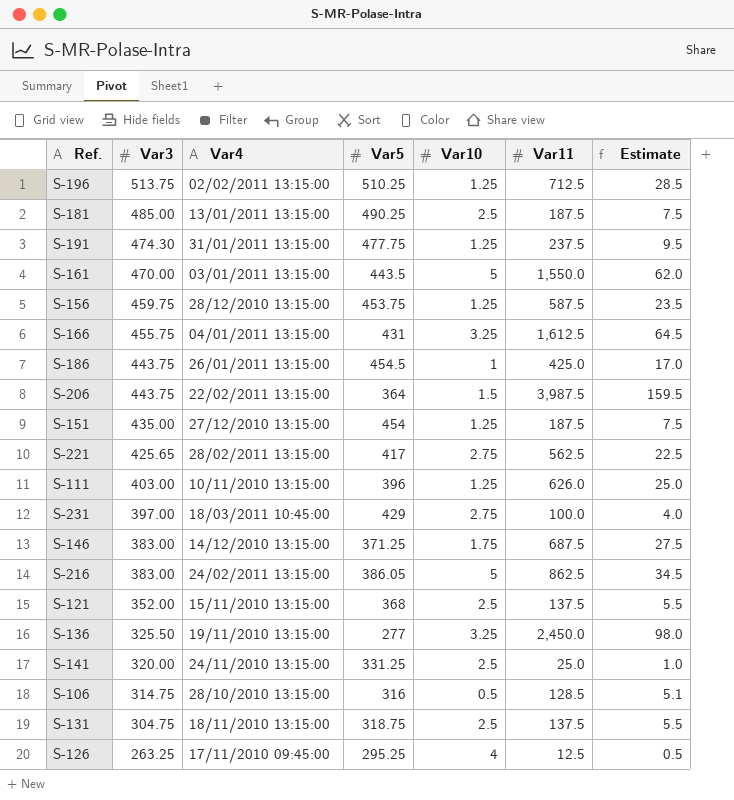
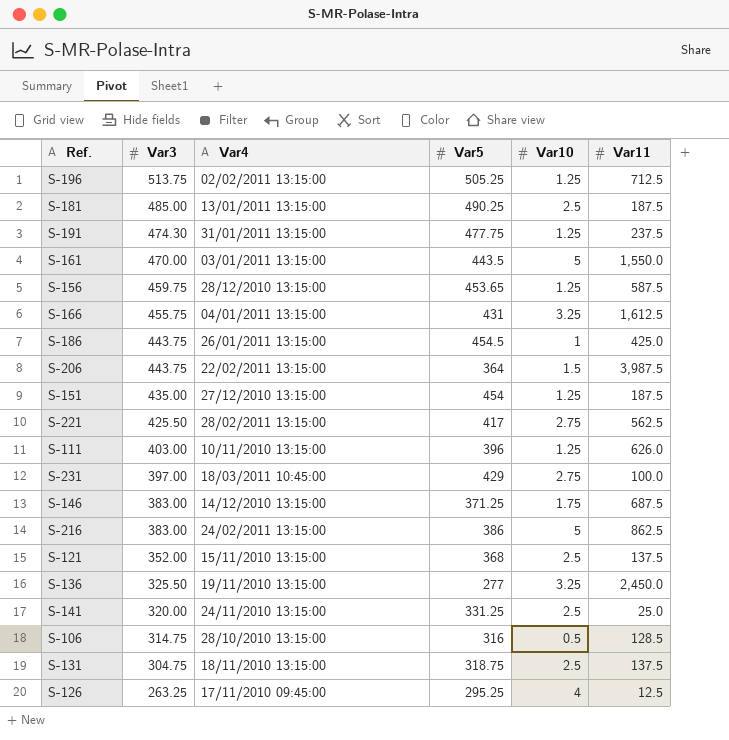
column Estimate | formula: [Var11] * 0.04 -> none
S-196 | Var5: 510.25 -> 505.25
S-156 | Var5: 453.75 -> 453.65
S-221 | Var3: 425.65 -> 425.50
S-216 | Var5: 386.05 -> 386

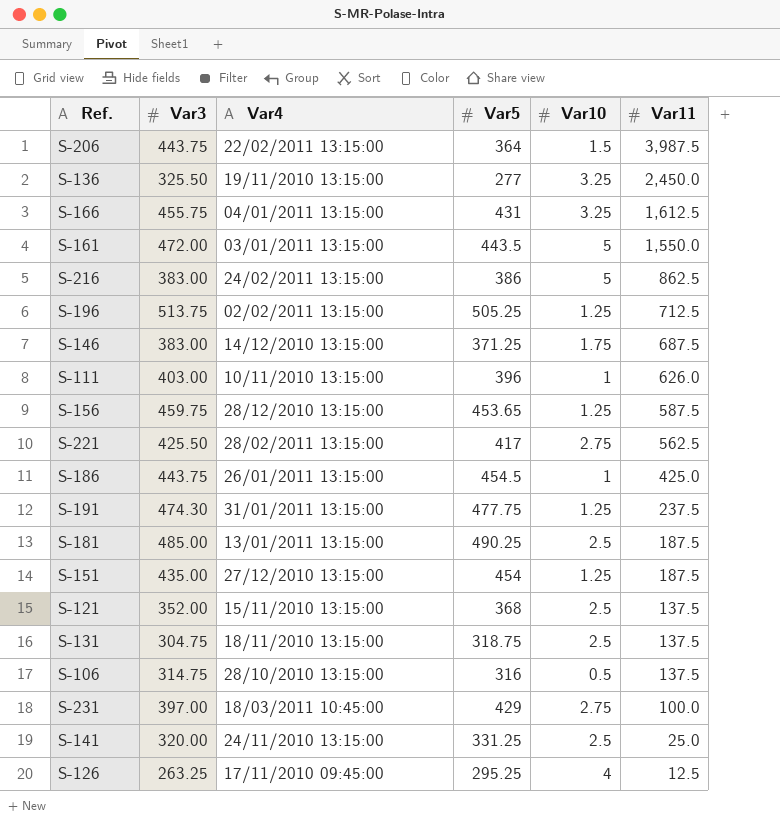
row order: Var3 descending -> Var11 descending
S-161 | Var3: 470.00 -> 472.00
S-111 | Var10: 1.25 -> 1
S-106 | Var11: 128.5 -> 137.5

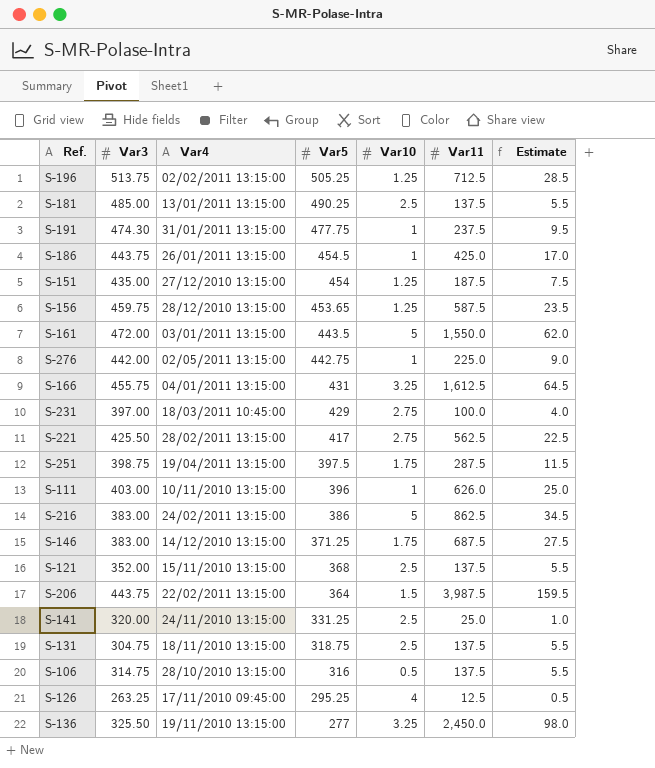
row order: Var11 descending -> Var5 descending
column Estimate | formula: none -> [Var11] * 0.04
S-181 | Var11: 187.5 -> 137.5
S-191 | Var10: 1.25 -> 1
row S-276: none -> 442.00 | 02/05/2011 13:15:00 | 442.75 | 1 | 225.0 | 9.0
row S-251: none -> 398.75 | 19/04/2011 13:15:00 | 397.5 | 1.75 | 287.5 | 11.5

